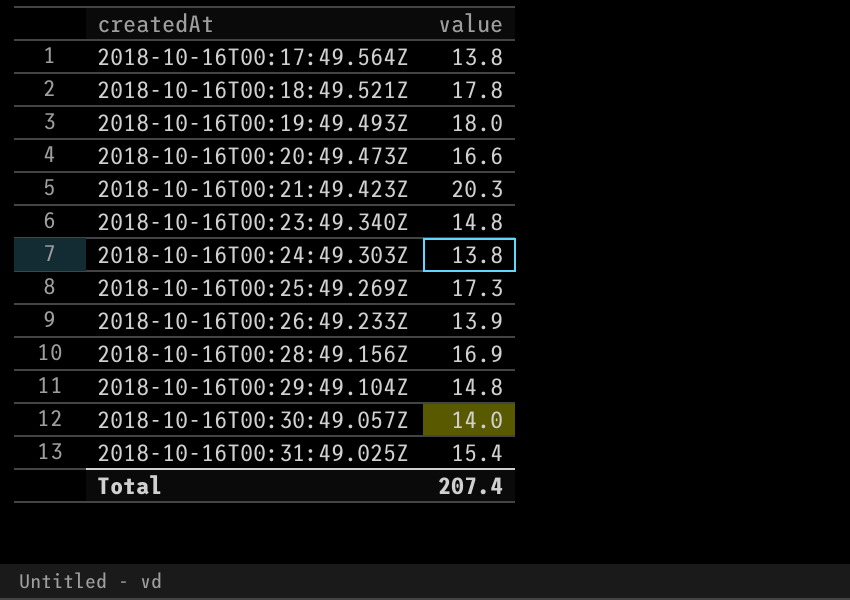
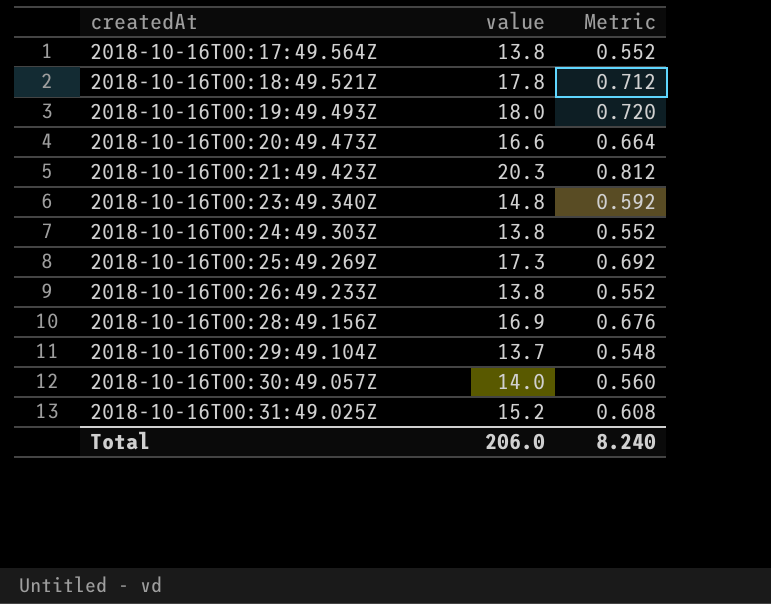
column Metric | formula: none -> [value] * 0.04
2018-10-16T00:26:49.233Z | value: 13.9 -> 13.8
2018-10-16T00:29:49.104Z | value: 14.8 -> 13.7
2018-10-16T00:31:49.025Z | value: 15.4 -> 15.2
Total | value: 207.4 -> 206.0

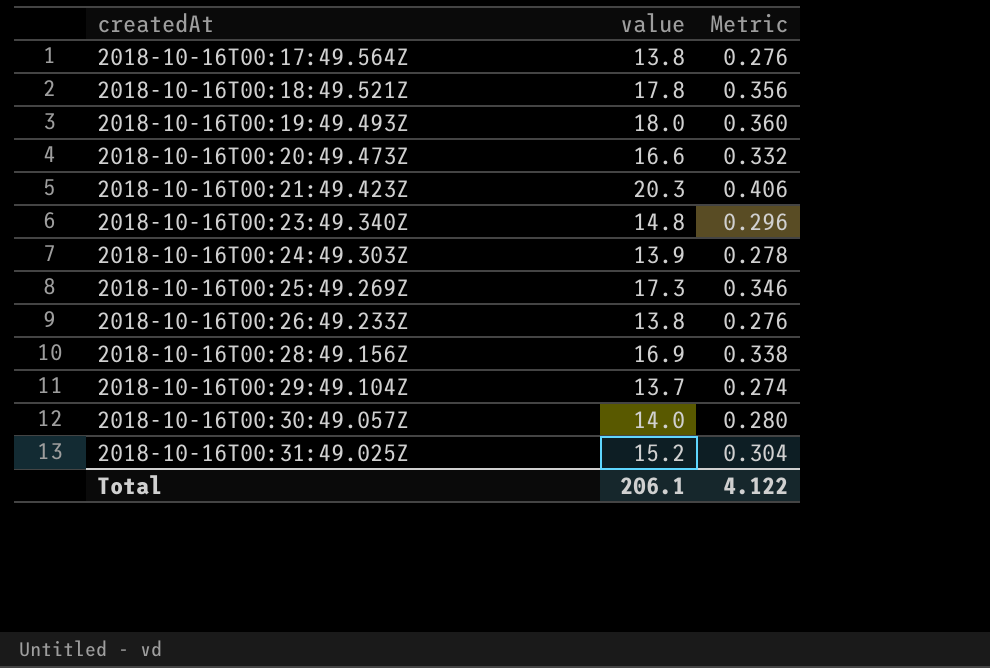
column Metric | formula: [value] * 0.04 -> [value] * 0.02
2018-10-16T00:24:49.303Z | value: 13.8 -> 13.9
Total | value: 206.0 -> 206.1
Total | Metric: 8.240 -> 4.122

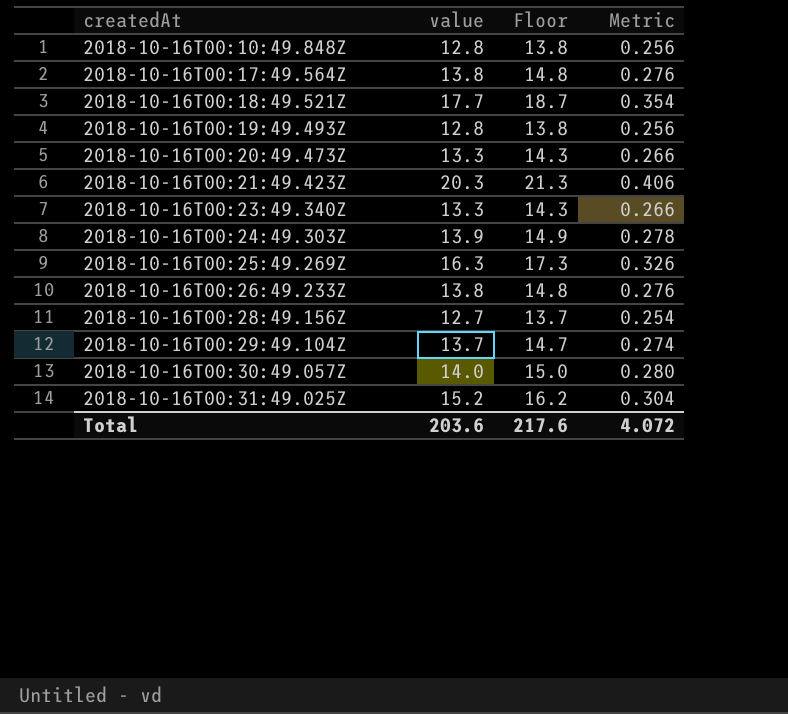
column Floor | formula: none -> [value] + 1
row 2018-10-16T00:10:49.848Z: none -> 12.8 | 13.8 | 0.256
2018-10-16T00:18:49.521Z | value: 17.8 -> 17.7
2018-10-16T00:18:49.521Z | Metric: 0.356 -> 0.354
2018-10-16T00:19:49.493Z | value: 18.0 -> 12.8
2018-10-16T00:19:49.493Z | Metric: 0.360 -> 0.256
2018-10-16T00:20:49.473Z | value: 16.6 -> 13.3
2018-10-16T00:20:49.473Z | Metric: 0.332 -> 0.266
2018-10-16T00:23:49.340Z | value: 14.8 -> 13.3
2018-10-16T00:23:49.340Z | Metric: 0.296 -> 0.266
2018-10-16T00:25:49.269Z | value: 17.3 -> 16.3
2018-10-16T00:25:49.269Z | Metric: 0.346 -> 0.326
2018-10-16T00:28:49.156Z | value: 16.9 -> 12.7
2018-10-16T00:28:49.156Z | Metric: 0.338 -> 0.254
Total | value: 206.1 -> 203.6
Total | Metric: 4.122 -> 4.072

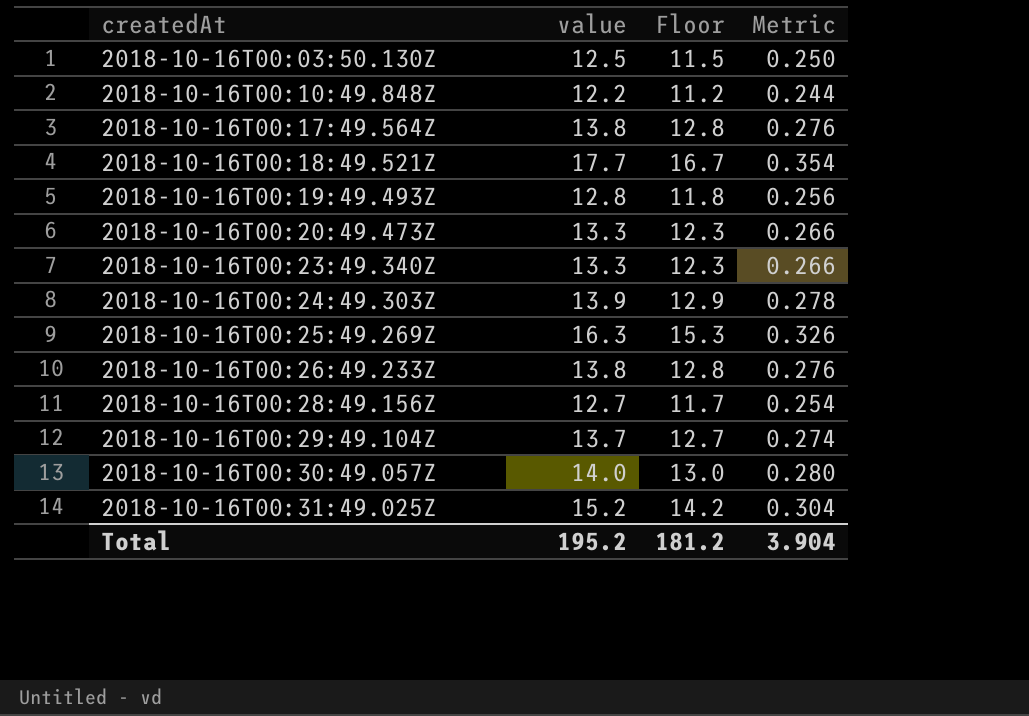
column Floor | formula: [value] + 1 -> [value] - 1
row 2018-10-16T00:21:49.423Z: 20.3 | 21.3 | 0.406 -> none
row 2018-10-16T00:03:50.130Z: none -> 12.5 | 11.5 | 0.250
2018-10-16T00:10:49.848Z | value: 12.8 -> 12.2
2018-10-16T00:10:49.848Z | Metric: 0.256 -> 0.244
Total | value: 203.6 -> 195.2
Total | Floor: 217.6 -> 181.2
Total | Metric: 4.072 -> 3.904

